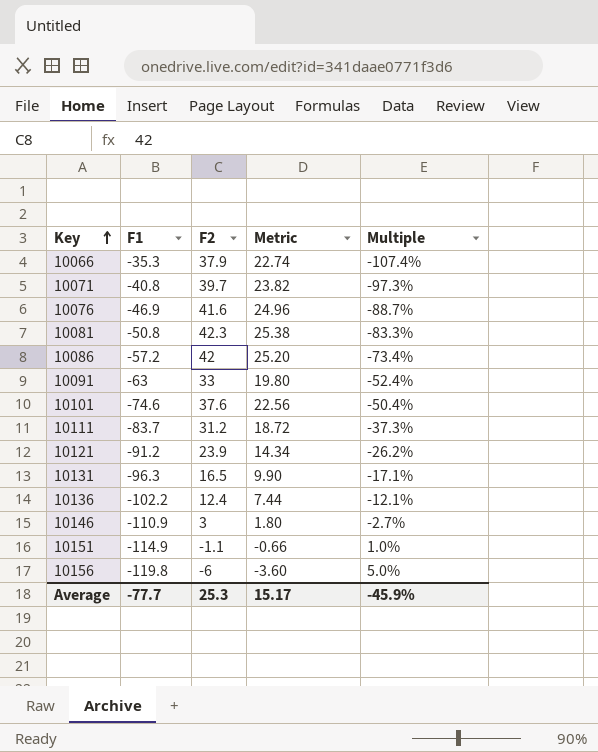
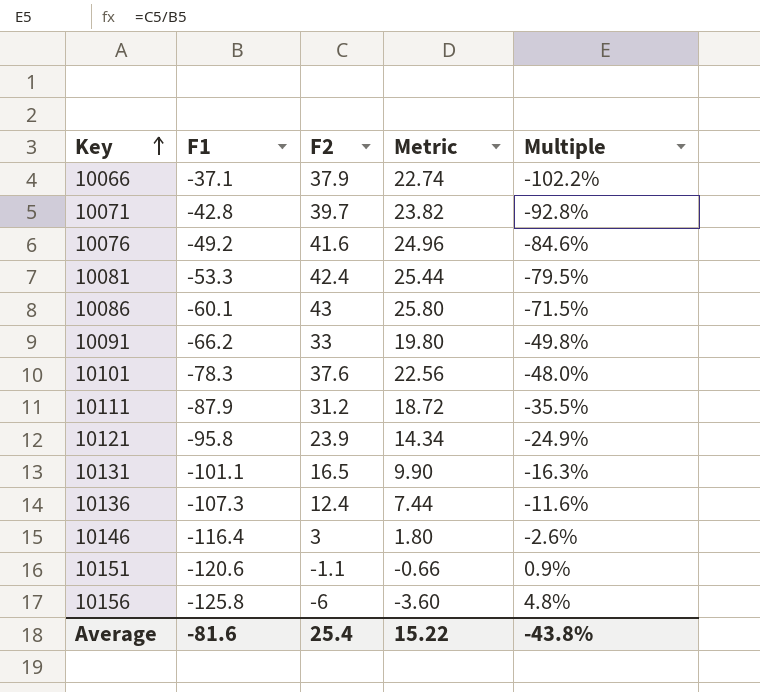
10066 | F1: -35.3 -> -37.1
10066 | Multiple: -107.4% -> -102.2%
10071 | F1: -40.8 -> -42.8
10071 | Multiple: -97.3% -> -92.8%
10076 | F1: -46.9 -> -49.2
10076 | Multiple: -88.7% -> -84.6%
10081 | F1: -50.8 -> -53.3
10081 | F2: 42.3 -> 42.4
10081 | Metric: 25.38 -> 25.44
10081 | Multiple: -83.3% -> -79.5%
10086 | F1: -57.2 -> -60.1
10086 | F2: 42 -> 43
10086 | Metric: 25.20 -> 25.80
10086 | Multiple: -73.4% -> -71.5%
10091 | F1: -63 -> -66.2
10091 | Multiple: -52.4% -> -49.8%
10101 | F1: -74.6 -> -78.3
10101 | Multiple: -50.4% -> -48.0%
10111 | F1: -83.7 -> -87.9
10111 | Multiple: -37.3% -> -35.5%
10121 | F1: -91.2 -> -95.8
10121 | Multiple: -26.2% -> -24.9%
10131 | F1: -96.3 -> -101.1
10131 | Multiple: -17.1% -> -16.3%
10136 | F1: -102.2 -> -107.3
10136 | Multiple: -12.1% -> -11.6%
10146 | F1: -110.9 -> -116.4
10146 | Multiple: -2.7% -> -2.6%
10151 | F1: -114.9 -> -120.6
10151 | Multiple: 1.0% -> 0.9%
10156 | F1: -119.8 -> -125.8
10156 | Multiple: 5.0% -> 4.8%
Average | F1: -77.7 -> -81.6
Average | F2: 25.3 -> 25.4
Average | Metric: 15.17 -> 15.22
Average | Multiple: -45.9% -> -43.8%

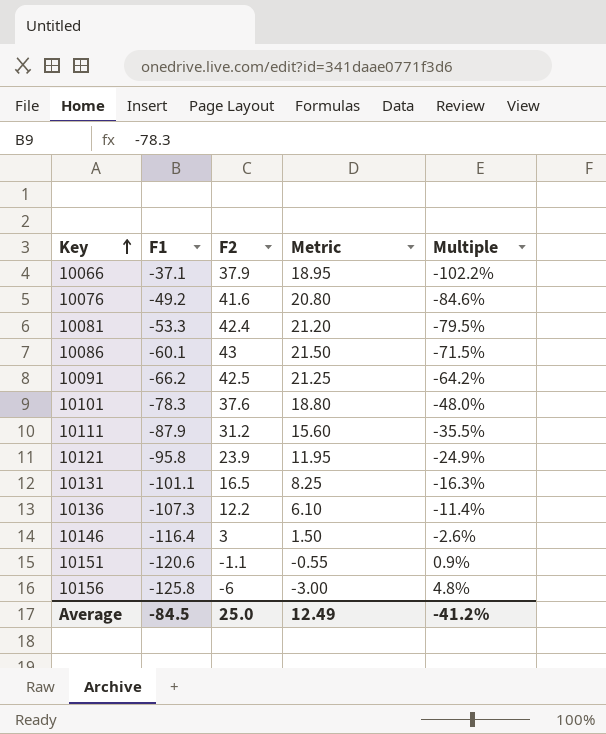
column Metric | formula: [F2] * 0.6 -> [F2] * 0.5
row 10071: -42.8 | 39.7 | 23.82 | -92.8% -> none
10091 | F2: 33 -> 42.5
10091 | Multiple: -49.8% -> -64.2%
10136 | F2: 12.4 -> 12.2
10136 | Multiple: -11.6% -> -11.4%
Average | F1: -81.6 -> -84.5
Average | F2: 25.4 -> 25.0
Average | Metric: 15.22 -> 12.49
Average | Multiple: -43.8% -> -41.2%

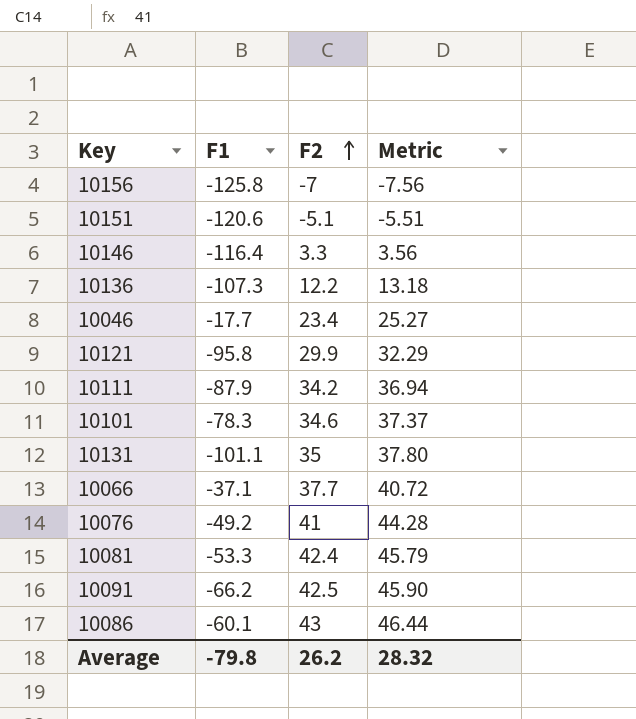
row order: Key ascending -> F2 ascending
column Multiple | formula: [F2] / [F1] -> none
column Metric | formula: [F2] * 0.5 -> [F2] * 1.08
10156 | F2: -6 -> -7
10151 | F2: -1.1 -> -5.1
10146 | F2: 3 -> 3.3
row 10046: none -> -17.7 | 23.4 | 25.27
10121 | F2: 23.9 -> 29.9
10111 | F2: 31.2 -> 34.2
10101 | F2: 37.6 -> 34.6
10131 | F2: 16.5 -> 35
10066 | F2: 37.9 -> 37.7
10076 | F2: 41.6 -> 41
Average | F1: -84.5 -> -79.8
Average | F2: 25.0 -> 26.2
Average | Metric: 12.49 -> 28.32

